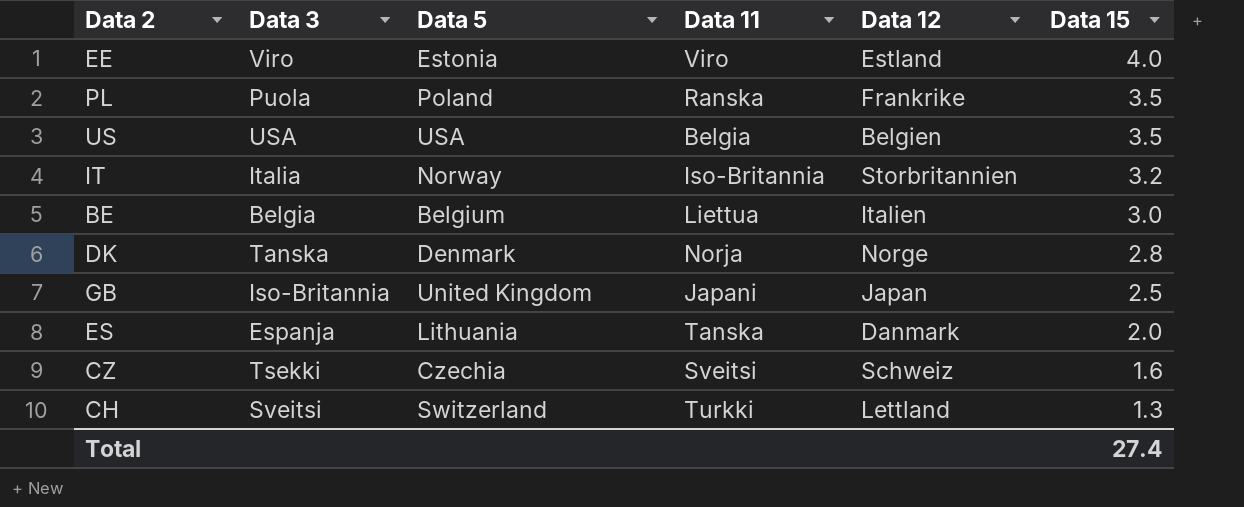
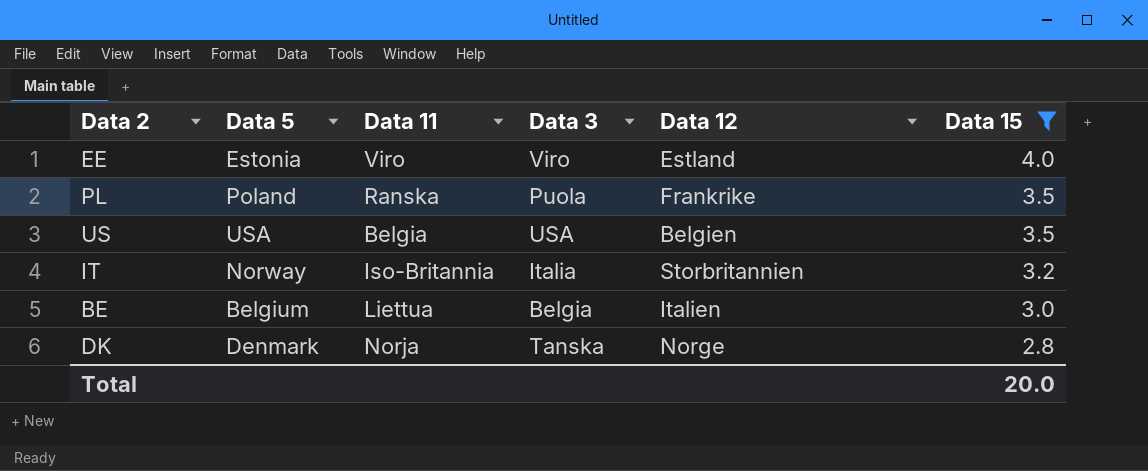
filter: none -> Data 15 >= 2.8
column Data 3 | position: 2 -> 4
Total | Data 15: 27.4 -> 20.0

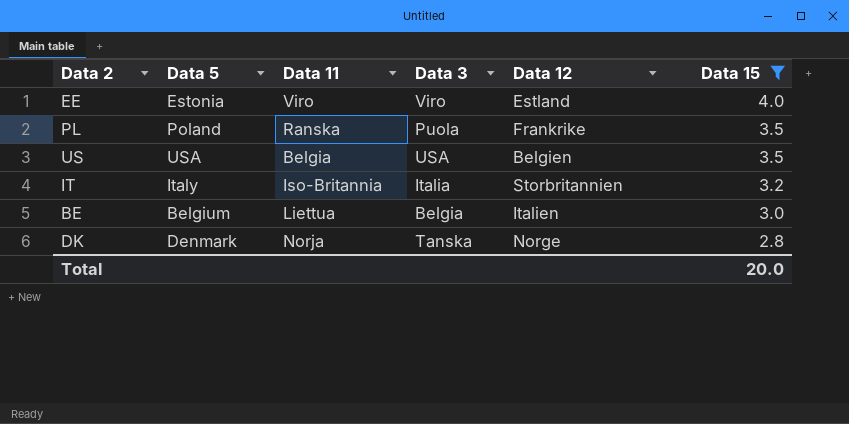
IT | Data 5: Norway -> Italy

